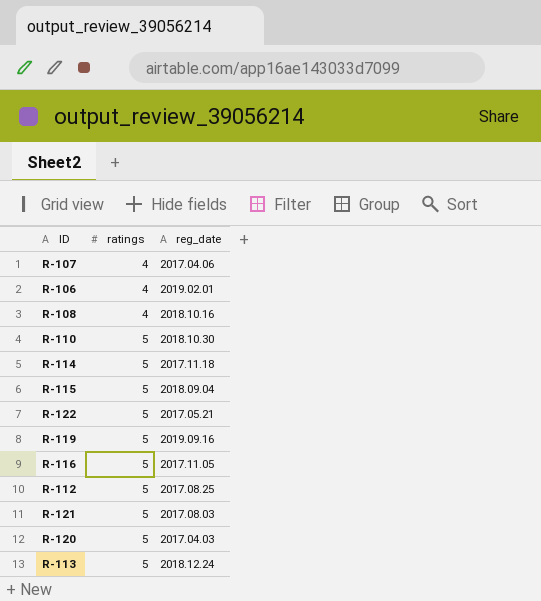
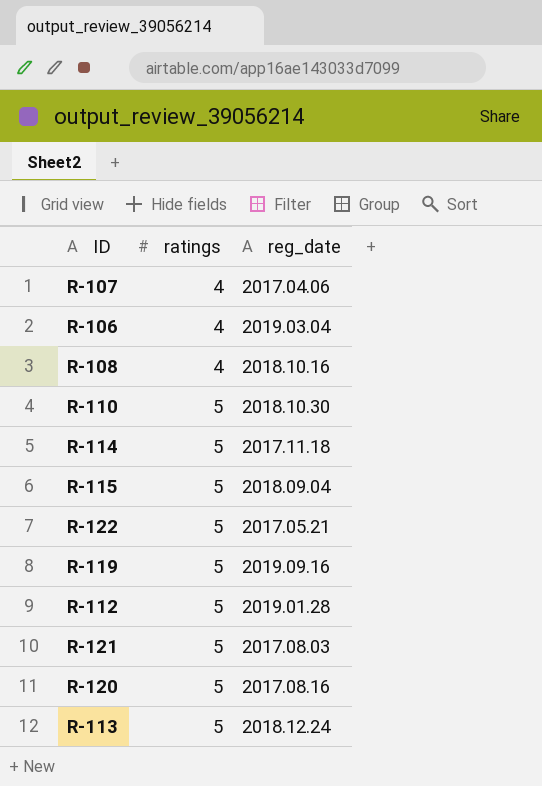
row R-116: 5 | 2017.11.05 -> none
R-106 | reg_date: 2019.02.01 -> 2019.03.04
R-112 | reg_date: 2017.08.25 -> 2019.01.28
R-120 | reg_date: 2017.04.03 -> 2017.08.16

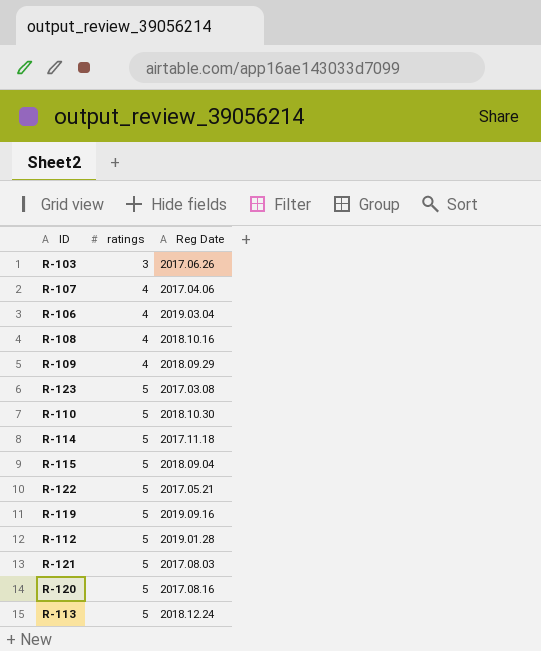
column name: reg_date -> Reg Date
row R-103: none -> 3 | 2017.06.26
row R-109: none -> 4 | 2018.09.29
row R-123: none -> 5 | 2017.03.08

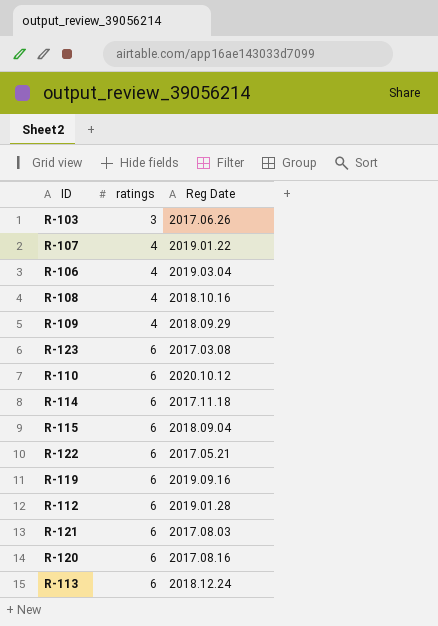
R-107 | Reg Date: 2017.04.06 -> 2019.01.22
R-123 | ratings: 5 -> 6
R-110 | ratings: 5 -> 6
R-110 | Reg Date: 2018.10.30 -> 2020.10.12
R-114 | ratings: 5 -> 6
R-115 | ratings: 5 -> 6
R-122 | ratings: 5 -> 6
R-119 | ratings: 5 -> 6
R-112 | ratings: 5 -> 6
R-121 | ratings: 5 -> 6
R-120 | ratings: 5 -> 6
R-113 | ratings: 5 -> 6

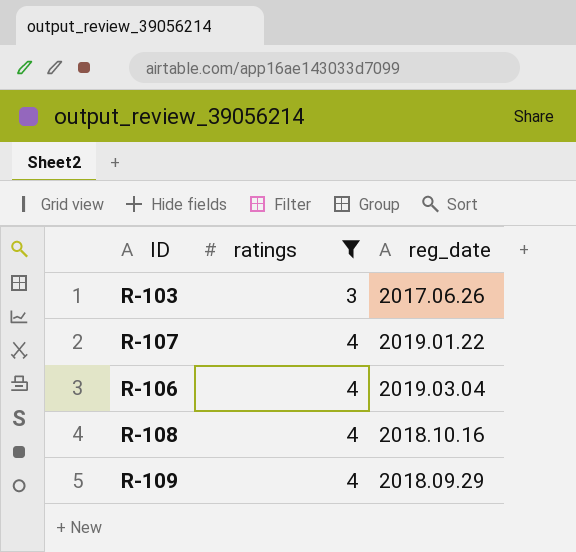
filter: none -> ratings != 6
column name: Reg Date -> reg_date

